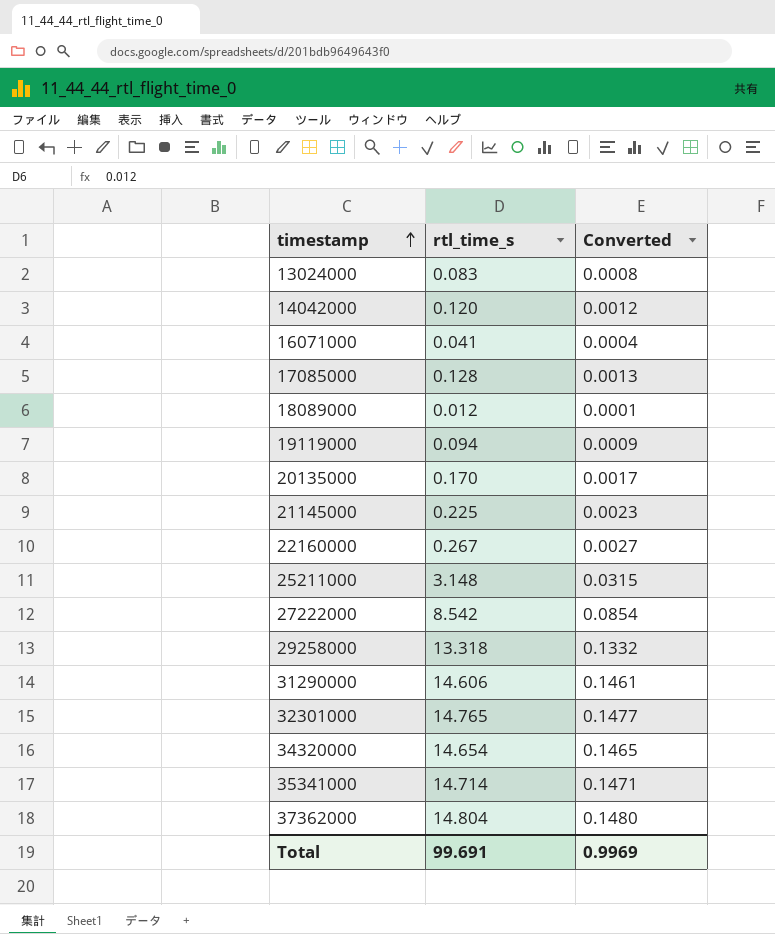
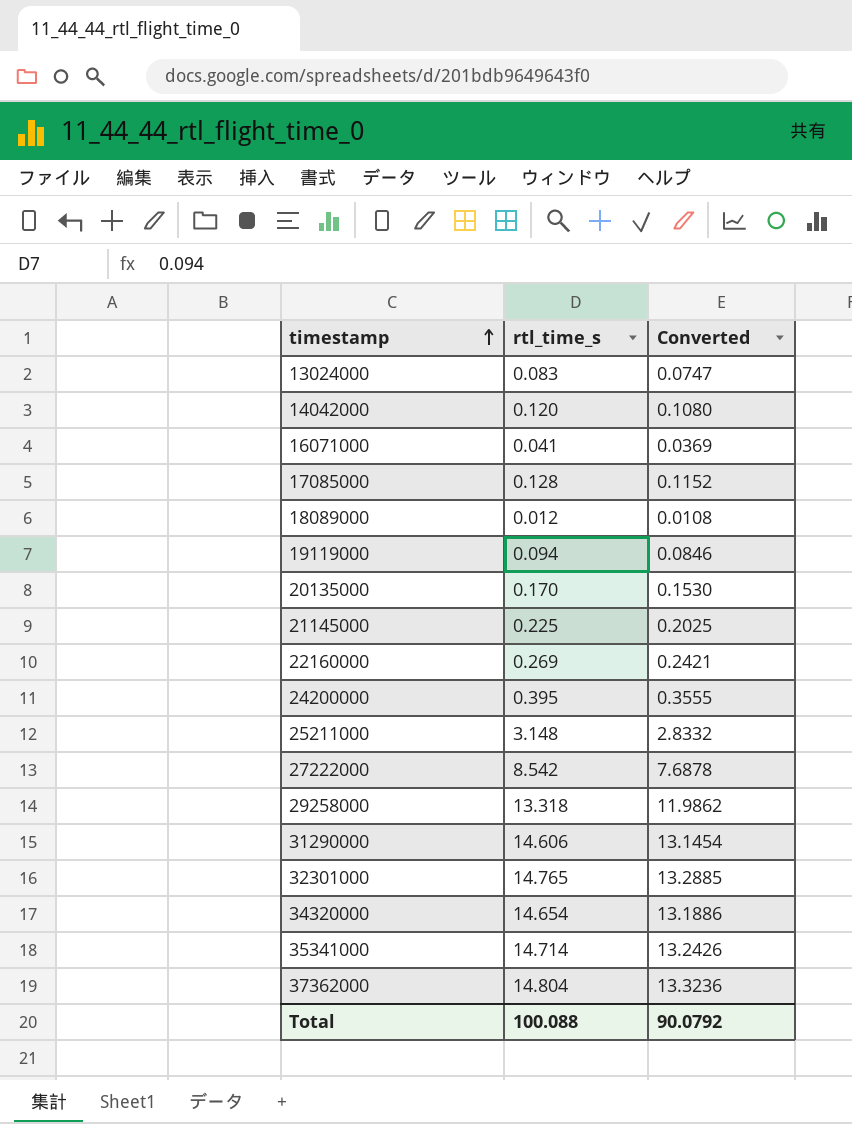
column Converted | formula: [rtl_time_s] * 0.01 -> [rtl_time_s] * 0.9
22160000 | rtl_time_s: 0.267 -> 0.269
row 24200000: none -> 0.395 | 0.3555
Total | rtl_time_s: 99.691 -> 100.088
Total | Converted: 0.9969 -> 90.0792

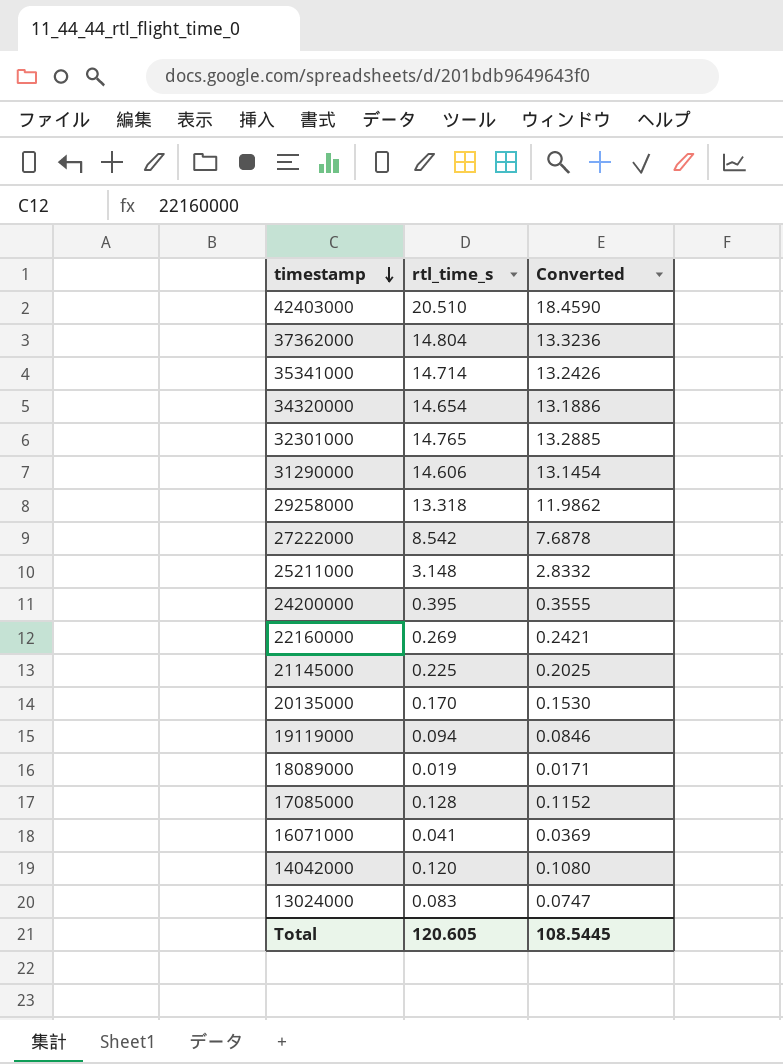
row order: timestamp ascending -> timestamp descending
row 42403000: none -> 20.510 | 18.4590
18089000 | rtl_time_s: 0.012 -> 0.019
18089000 | Converted: 0.0108 -> 0.0171
Total | rtl_time_s: 100.088 -> 120.605
Total | Converted: 90.0792 -> 108.5445

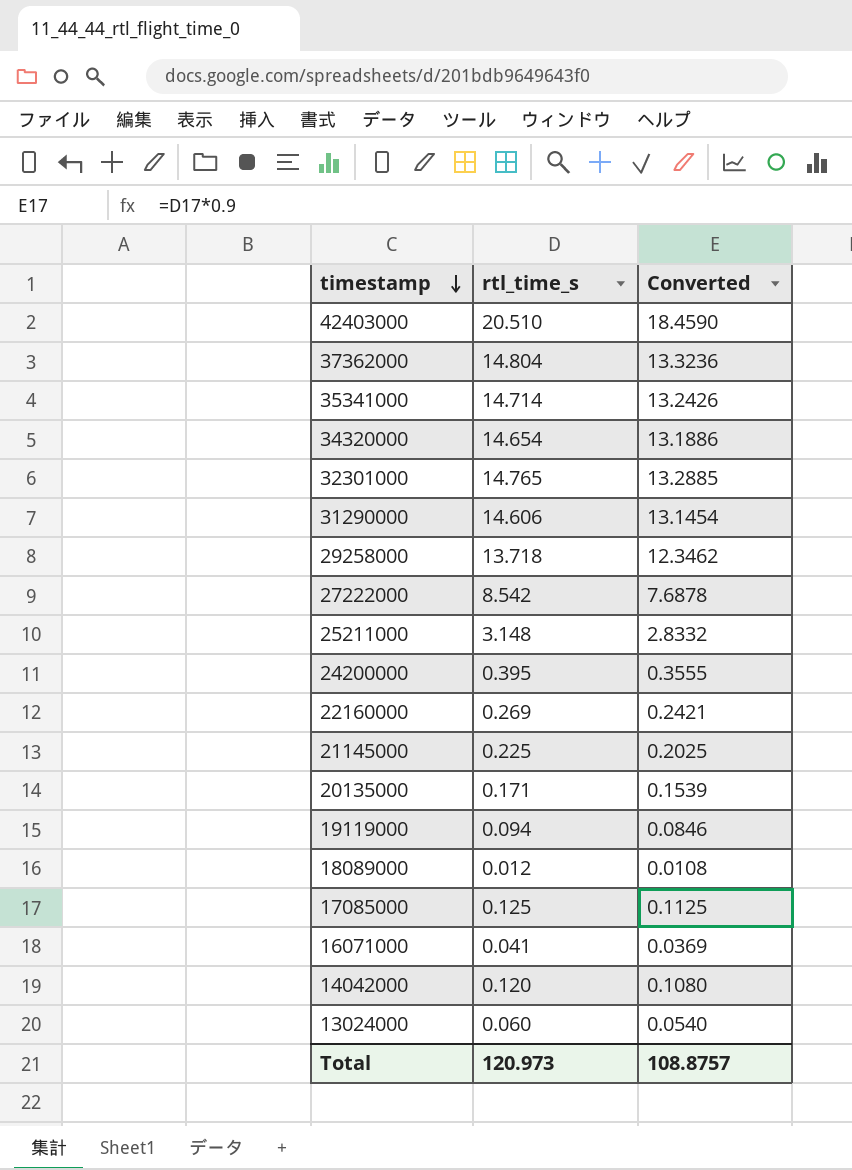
29258000 | rtl_time_s: 13.318 -> 13.718
29258000 | Converted: 11.9862 -> 12.3462
20135000 | rtl_time_s: 0.170 -> 0.171
20135000 | Converted: 0.1530 -> 0.1539
18089000 | rtl_time_s: 0.019 -> 0.012
18089000 | Converted: 0.0171 -> 0.0108
17085000 | rtl_time_s: 0.128 -> 0.125
17085000 | Converted: 0.1152 -> 0.1125
13024000 | rtl_time_s: 0.083 -> 0.060
13024000 | Converted: 0.0747 -> 0.0540
Total | rtl_time_s: 120.605 -> 120.973
Total | Converted: 108.5445 -> 108.8757

